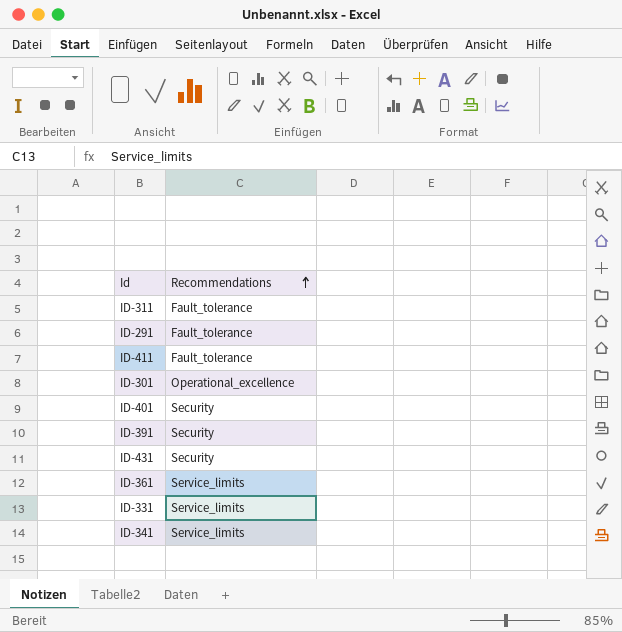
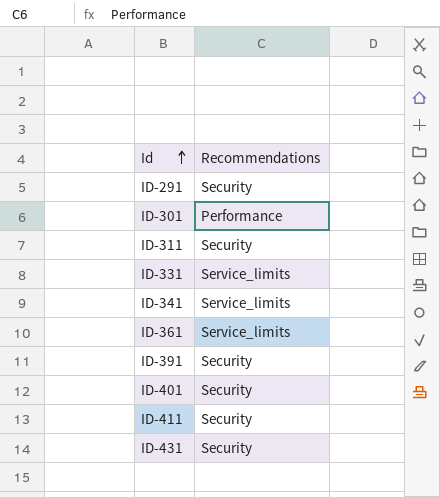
row order: Recommendations ascending -> Id ascending
ID-291 | Recommendations: Fault_tolerance -> Security
ID-301 | Recommendations: Operational_excellence -> Performance
ID-311 | Recommendations: Fault_tolerance -> Security
ID-411 | Recommendations: Fault_tolerance -> Security

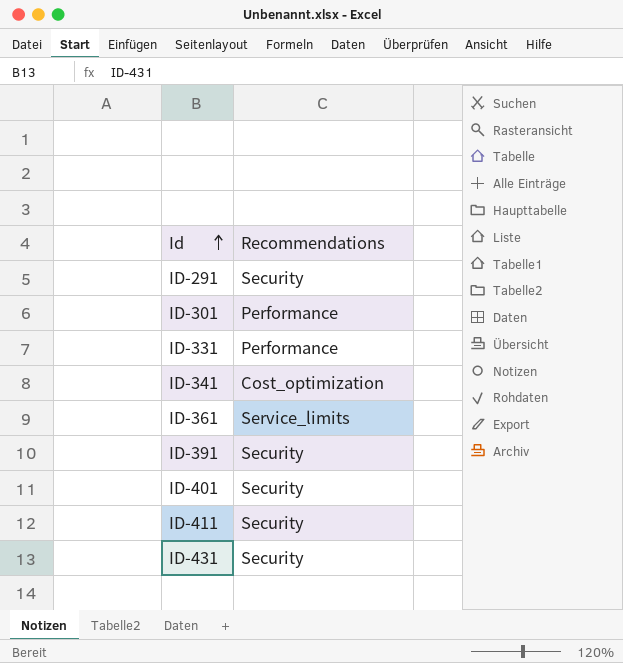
row ID-311: Security -> none
ID-331 | Recommendations: Service_limits -> Performance
ID-341 | Recommendations: Service_limits -> Cost_optimization

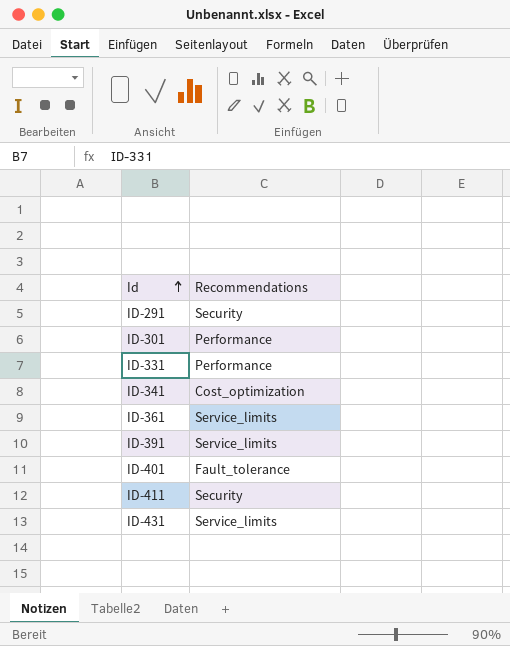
ID-391 | Recommendations: Security -> Service_limits
ID-401 | Recommendations: Security -> Fault_tolerance
ID-431 | Recommendations: Security -> Service_limits

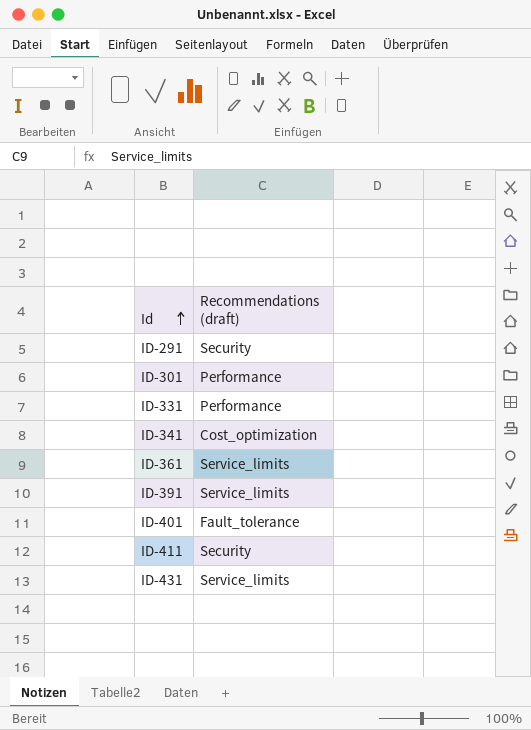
column name: Recommendations -> Recommendations (draft)

